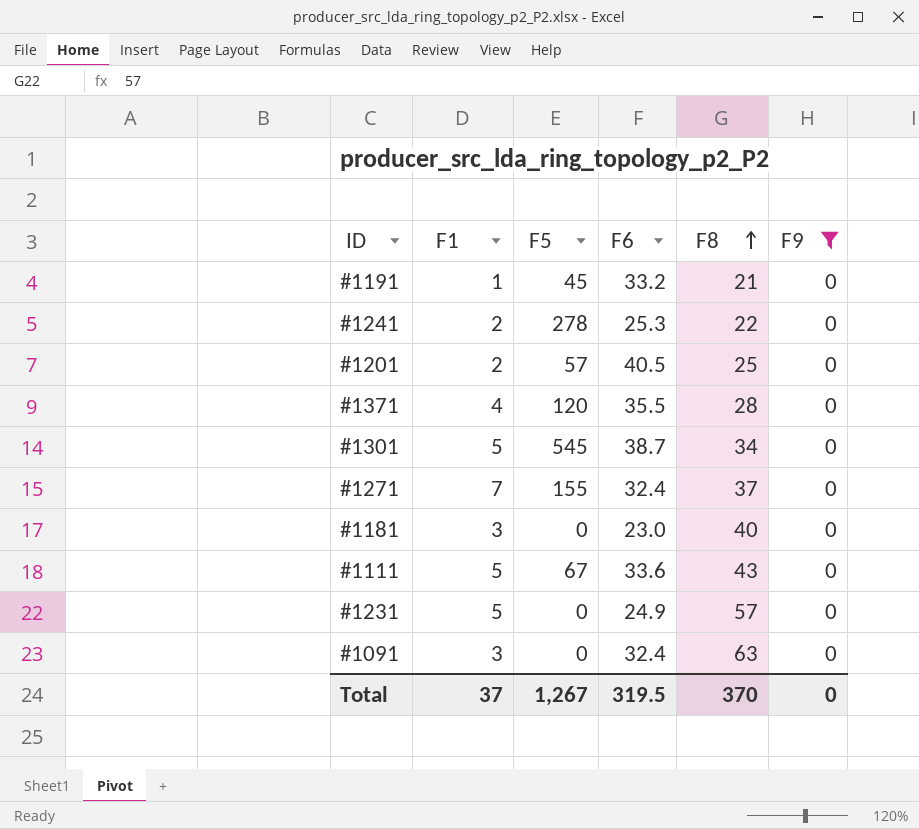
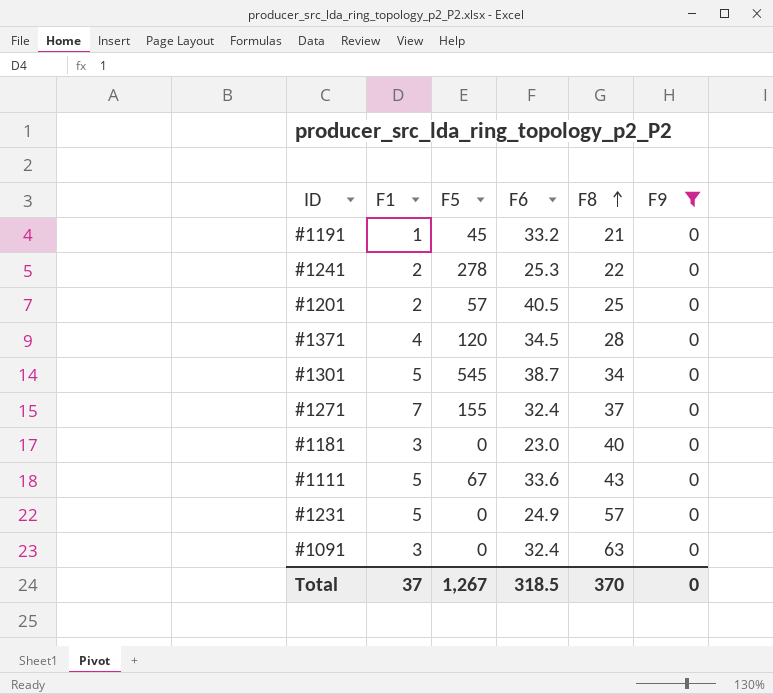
#1371 | F6: 35.5 -> 34.5
Total | F6: 319.5 -> 318.5

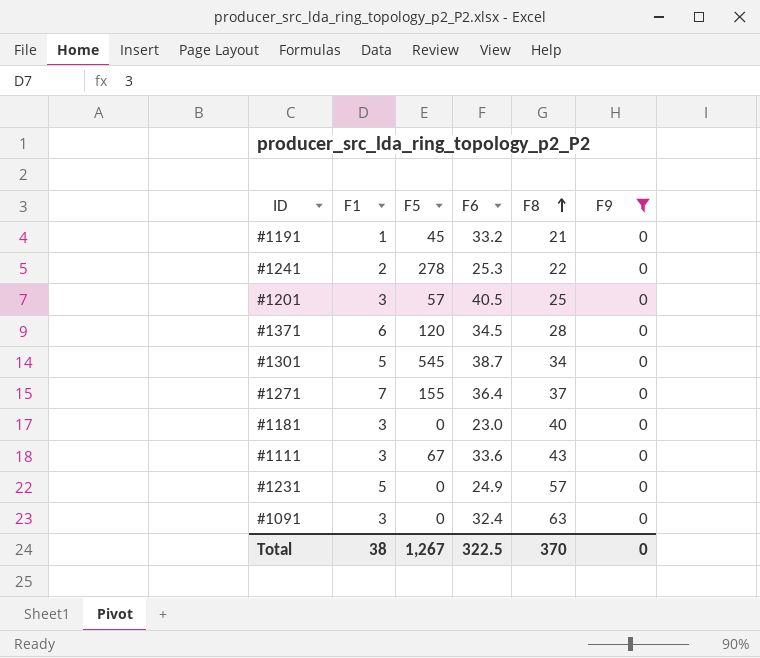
#1201 | F1: 2 -> 3
#1371 | F1: 4 -> 6
#1271 | F6: 32.4 -> 36.4
#1111 | F1: 5 -> 3
Total | F1: 37 -> 38
Total | F6: 318.5 -> 322.5

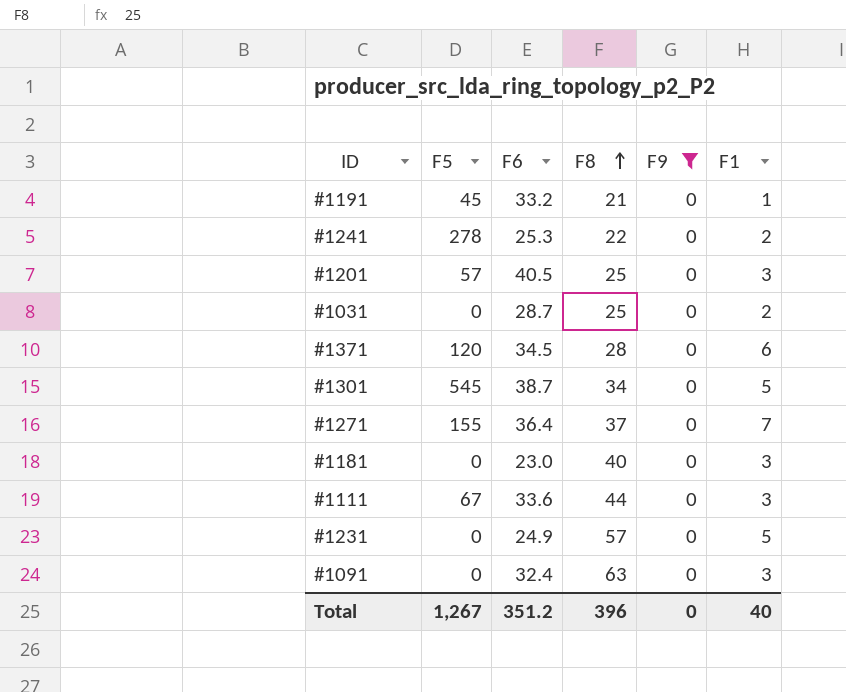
column F1 | position: 2 -> 6
row #1031: none -> 0 | 28.7 | 25 | 0 | 2
#1111 | F8: 43 -> 44
Total | F6: 322.5 -> 351.2
Total | F8: 370 -> 396
Total | F1: 38 -> 40

